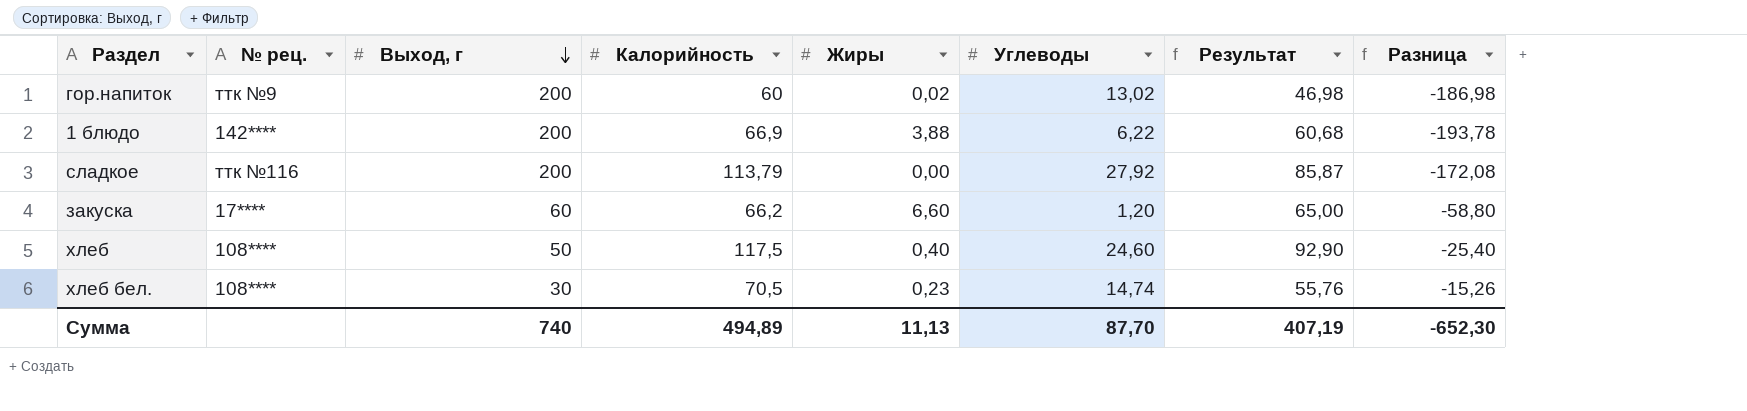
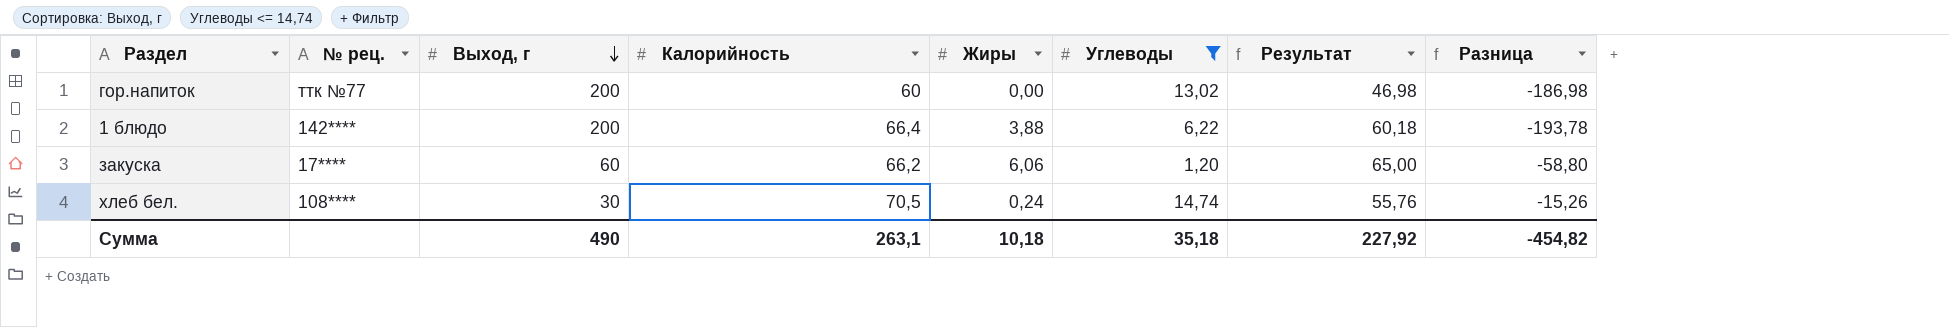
filter: none -> Углеводы <= 14,74
гор.напиток | № рец.: ттк №9 -> ттк №77
гор.напиток | Жиры: 0,02 -> 0,00
1 блюдо | Калорийность: 66,9 -> 66,4
1 блюдо | Результат: 60,68 -> 60,18
закуска | Жиры: 6,60 -> 6,06
хлеб бел. | Жиры: 0,23 -> 0,24
Сумма | Выход, г: 740 -> 490
Сумма | Калорийность: 494,89 -> 263,1
Сумма | Жиры: 11,13 -> 10,18
Сумма | Углеводы: 87,70 -> 35,18
Сумма | Результат: 407,19 -> 227,92
Сумма | Разница: -652,30 -> -454,82

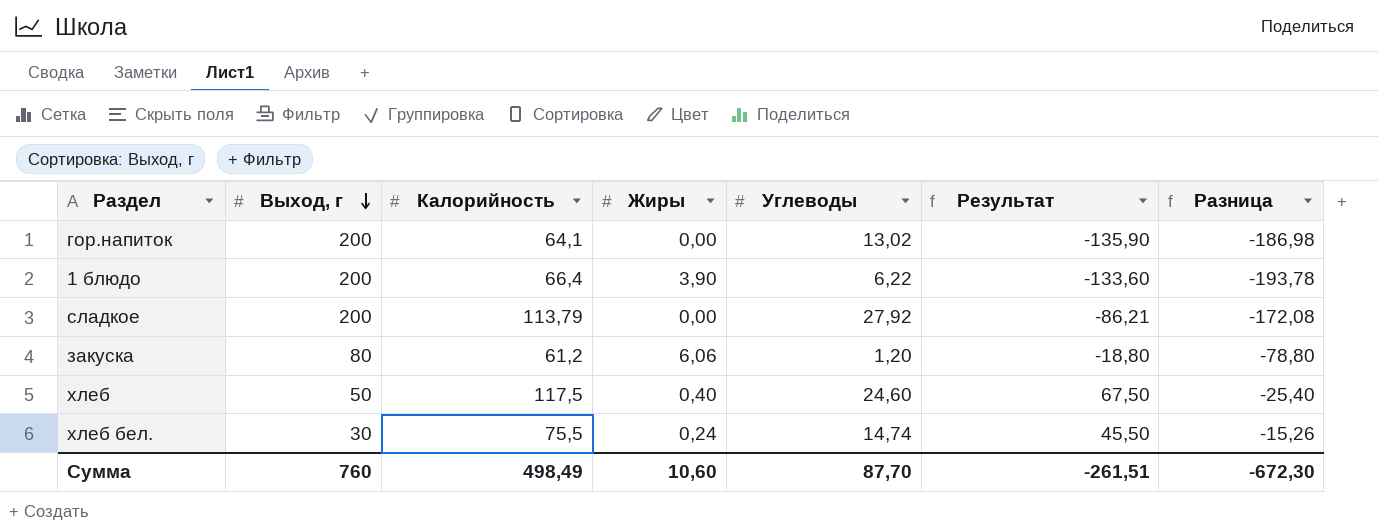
filter: Углеводы <= 14,74 -> none
column № рец. | position: 2 -> none
column Результат | formula: [Калорийность] - [Углеводы] -> [Калорийность] - [Выход, г]
гор.напиток | Калорийность: 60 -> 64,1
1 блюдо | Жиры: 3,88 -> 3,90
закуска | Выход, г: 60 -> 80
закуска | Калорийность: 66,2 -> 61,2
закуска | Разница: -58,80 -> -78,80
хлеб бел. | Калорийность: 70,5 -> 75,5
Сумма | Выход, г: 490 -> 760
Сумма | Калорийность: 263,1 -> 498,49
Сумма | Жиры: 10,18 -> 10,60
Сумма | Углеводы: 35,18 -> 87,70
Сумма | Результат: 227,92 -> -261,51
Сумма | Разница: -454,82 -> -672,30

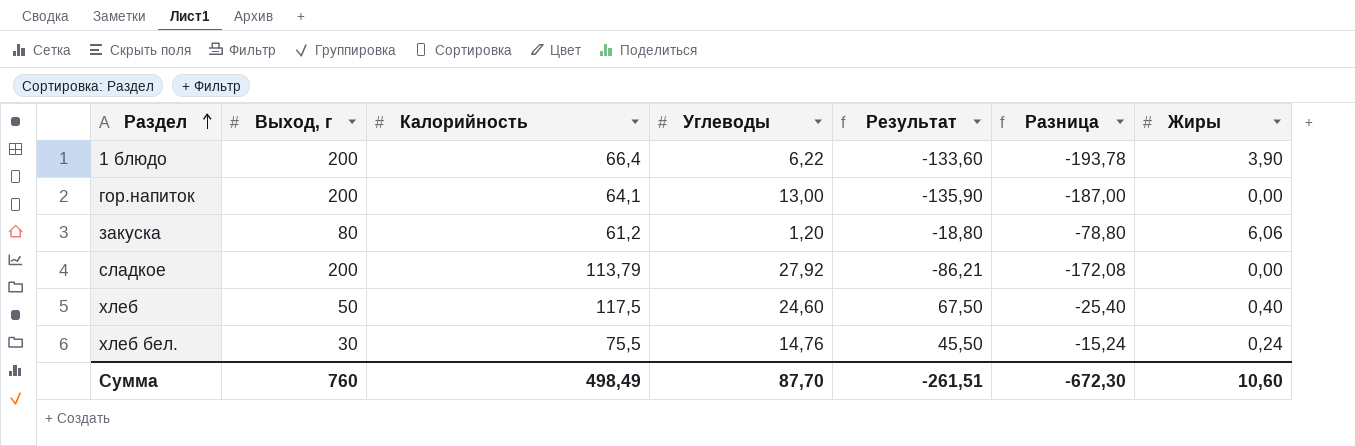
row order: Выход, г descending -> Раздел ascending
column Жиры | position: 4 -> 7
гор.напиток | Углеводы: 13,02 -> 13,00
гор.напиток | Разница: -186,98 -> -187,00
хлеб бел. | Углеводы: 14,74 -> 14,76
хлеб бел. | Разница: -15,26 -> -15,24

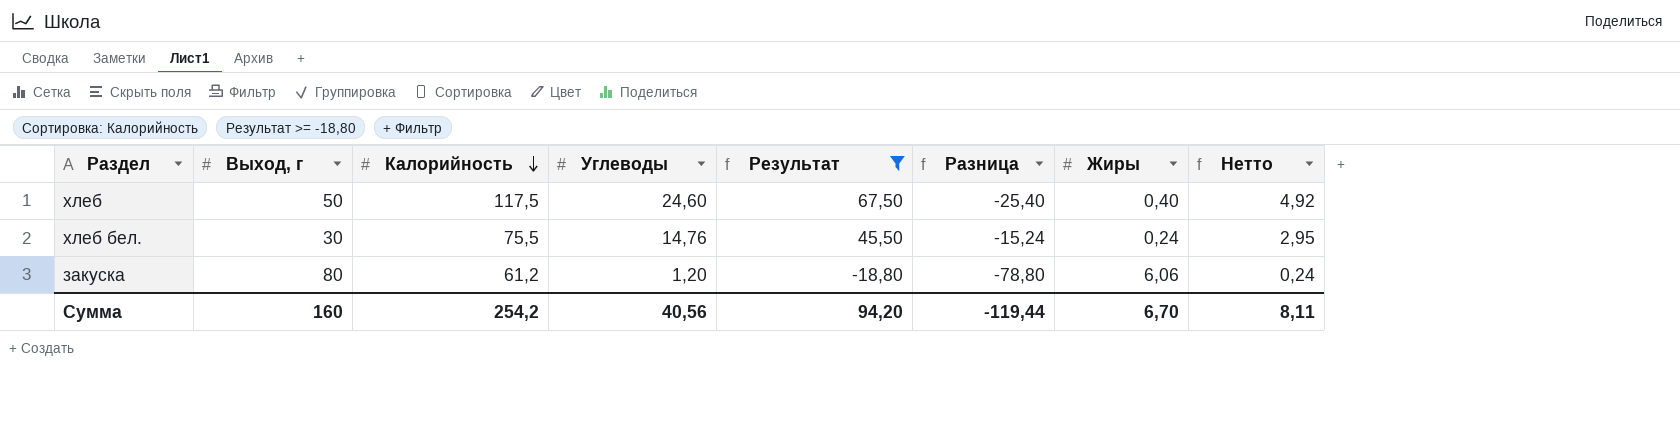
filter: none -> Результат >= -18,80
row order: Раздел ascending -> Калорийность descending
column Нетто | formula: none -> [Углеводы] * 0,2
Сумма | Выход, г: 760 -> 160
Сумма | Калорийность: 498,49 -> 254,2
Сумма | Углеводы: 87,70 -> 40,56
Сумма | Результат: -261,51 -> 94,20
Сумма | Разница: -672,30 -> -119,44
Сумма | Жиры: 10,60 -> 6,70

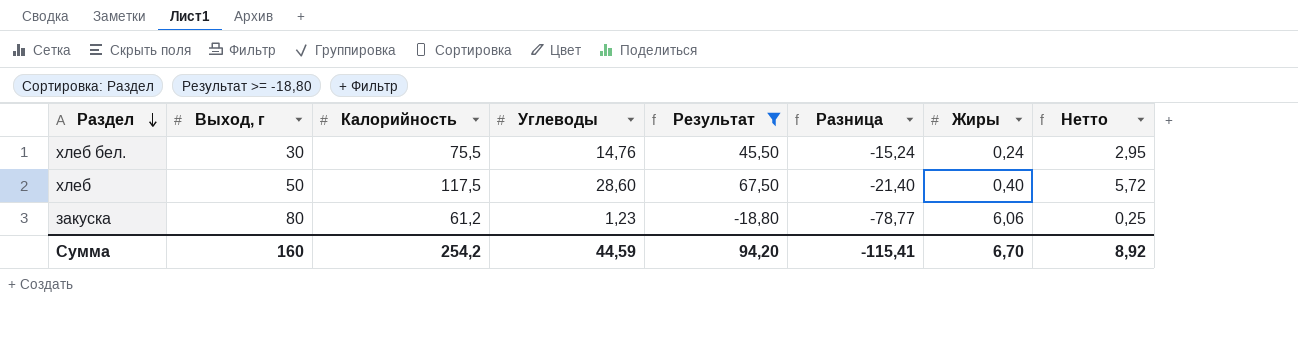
row order: Калорийность descending -> Раздел descending
хлеб | Углеводы: 24,60 -> 28,60
хлеб | Разница: -25,40 -> -21,40
хлеб | Нетто: 4,92 -> 5,72
закуска | Углеводы: 1,20 -> 1,23
закуска | Разница: -78,80 -> -78,77
закуска | Нетто: 0,24 -> 0,25
Сумма | Углеводы: 40,56 -> 44,59
Сумма | Разница: -119,44 -> -115,41
Сумма | Нетто: 8,11 -> 8,92

